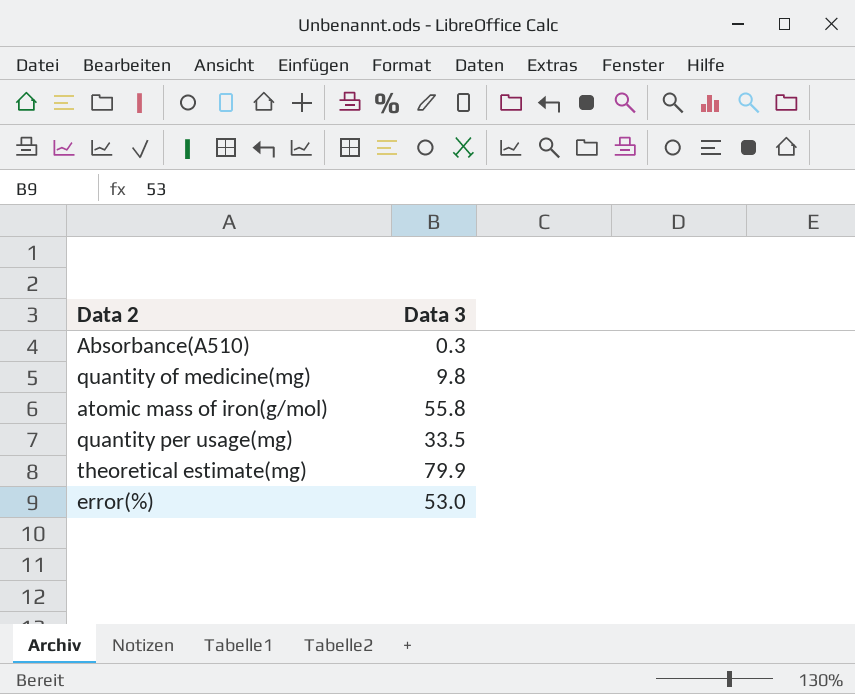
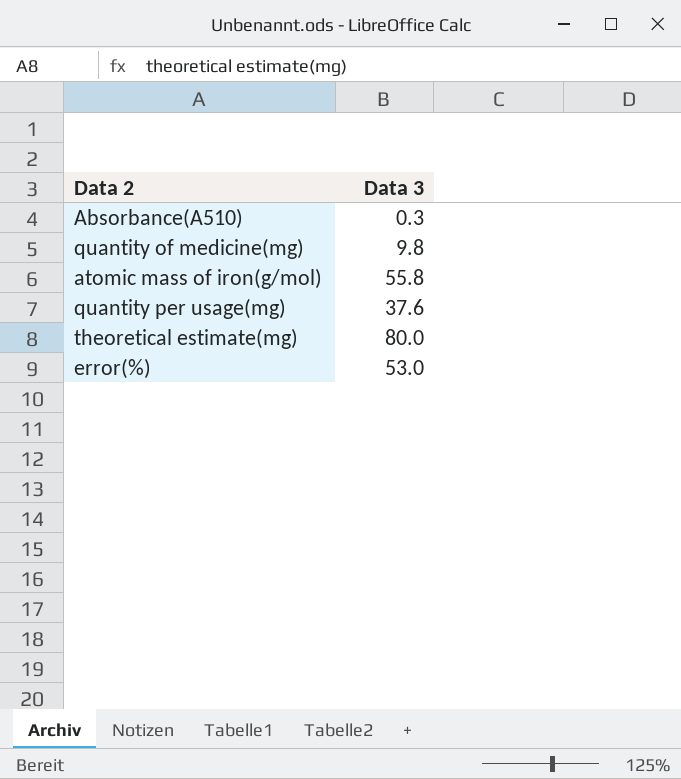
quantity per usage(mg) | Data 3: 33.5 -> 37.6
theoretical estimate(mg) | Data 3: 79.9 -> 80.0

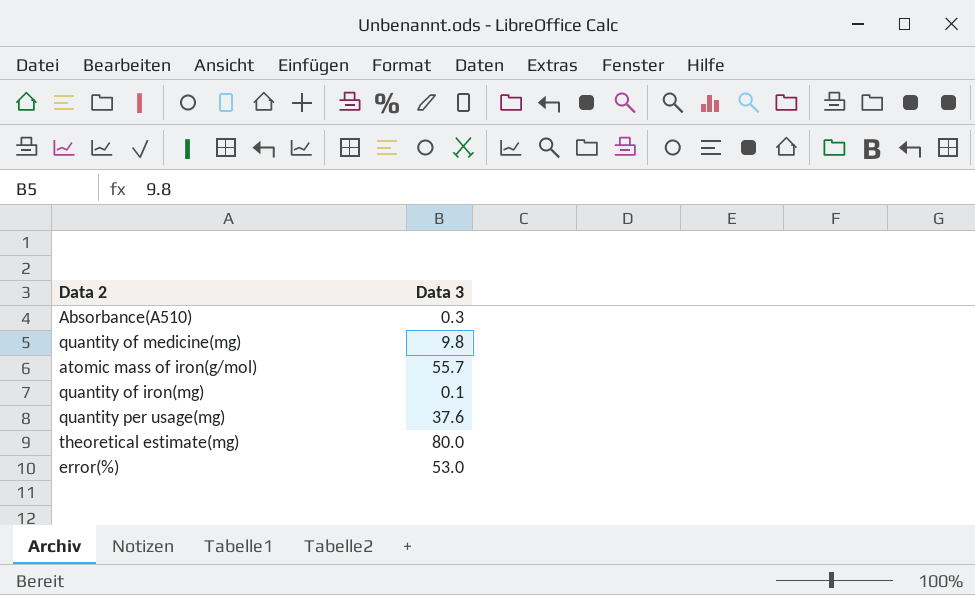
atomic mass of iron(g/mol) | Data 3: 55.8 -> 55.7
row quantity of iron(mg): none -> 0.1

